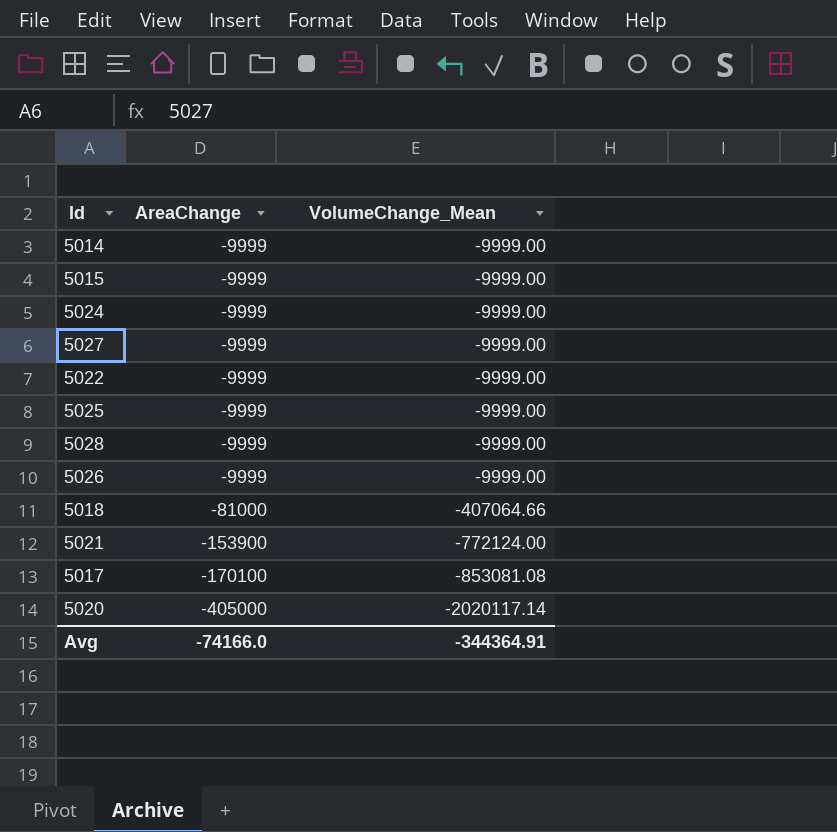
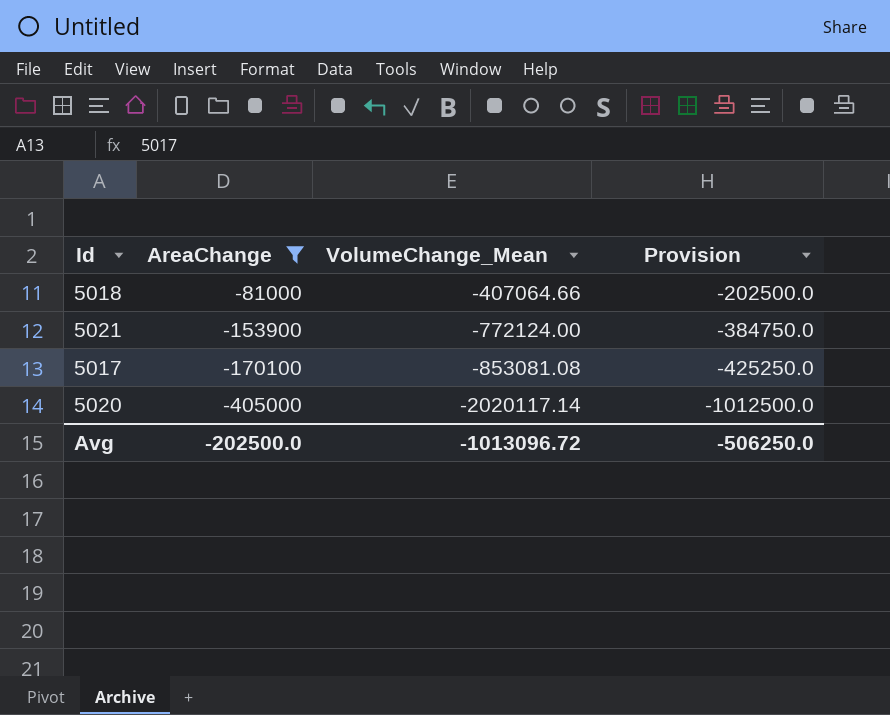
filter: none -> AreaChange != -9999
column Provision | formula: none -> [AreaChange] * 2.5
Avg | AreaChange: -74166.0 -> -202500.0
Avg | VolumeChange_Mean: -344364.91 -> -1013096.72

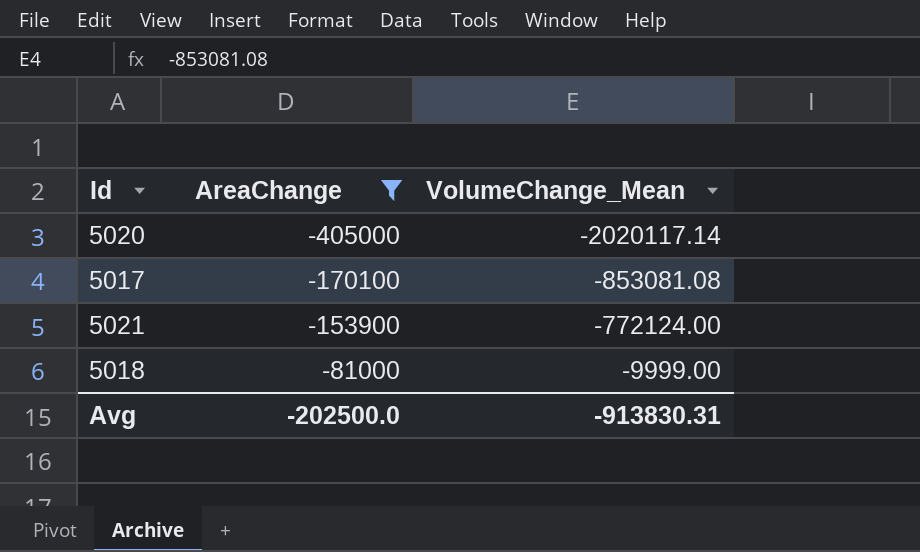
row order: AreaChange descending -> AreaChange ascending
column Provision | formula: [AreaChange] * 2.5 -> none
5018 | VolumeChange_Mean: -407064.66 -> -9999.00
Avg | VolumeChange_Mean: -1013096.72 -> -913830.31

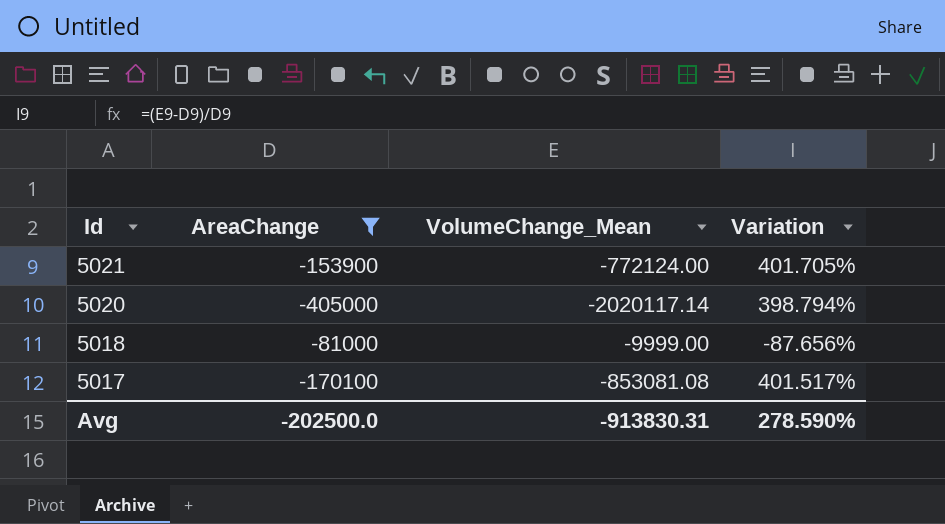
row order: AreaChange ascending -> Id descending
column Variation | formula: none -> ([VolumeChange_Mean] - [AreaChange]) / [AreaChange]

